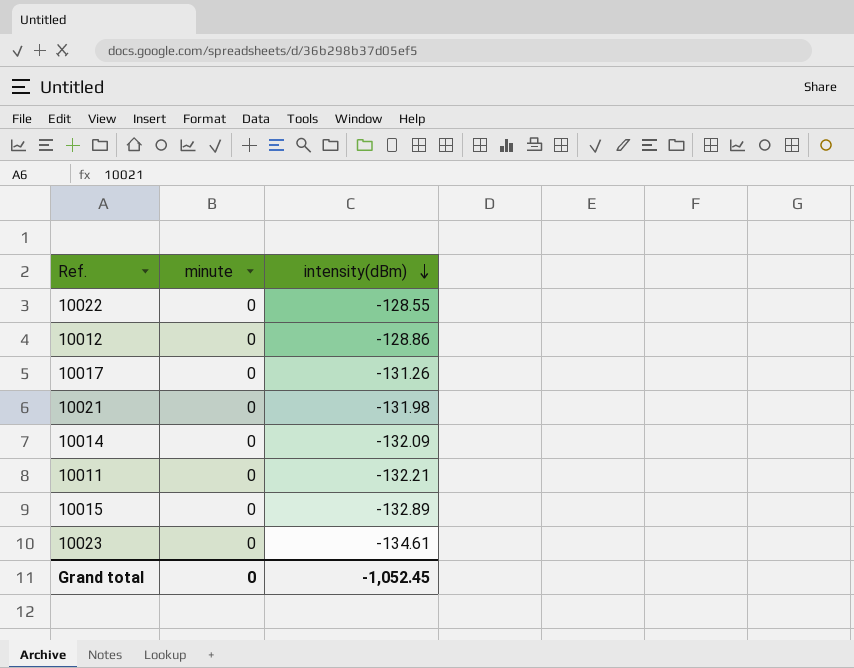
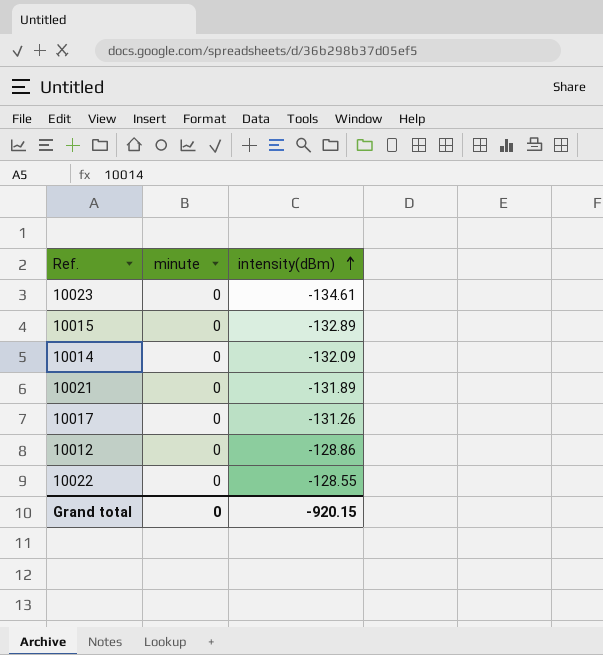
row order: intensity(dBm) descending -> intensity(dBm) ascending
row 10011: 0 | -132.21 -> none
10021 | intensity(dBm): -131.98 -> -131.89
Grand total | intensity(dBm): -1,052.45 -> -920.15

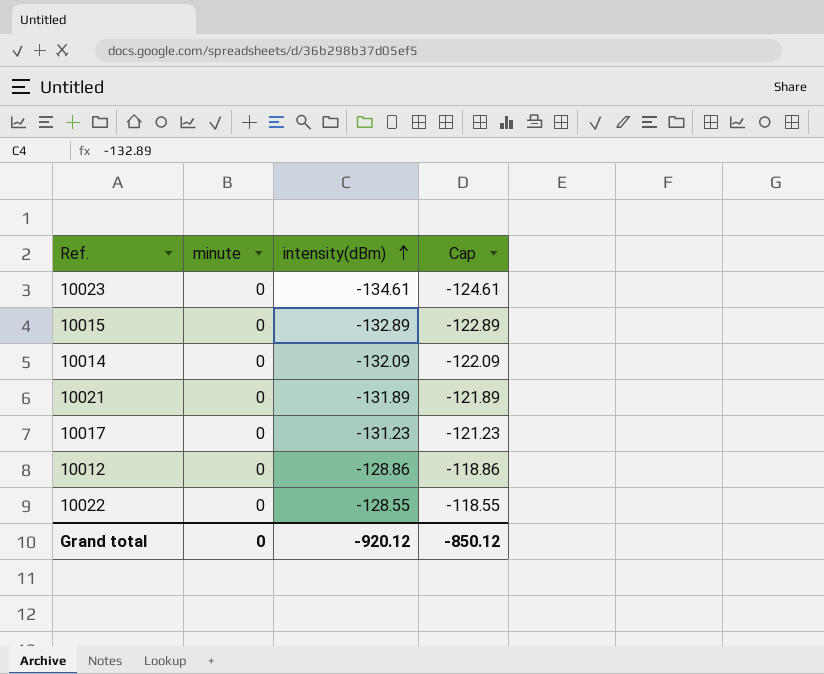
column Cap | formula: none -> [intensity(dBm)] + 10
10017 | intensity(dBm): -131.26 -> -131.23
Grand total | intensity(dBm): -920.15 -> -920.12

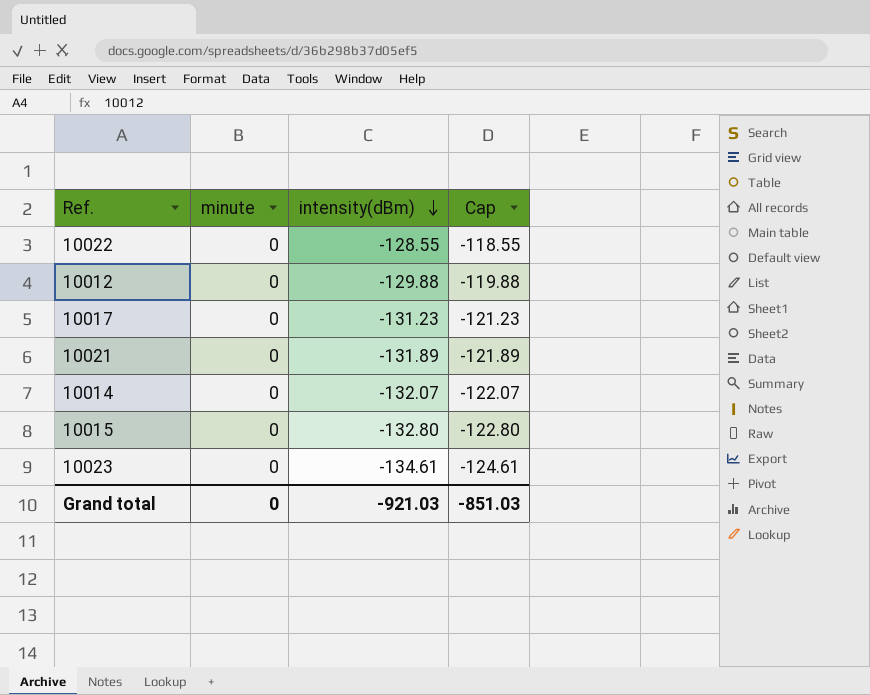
row order: intensity(dBm) ascending -> intensity(dBm) descending
10012 | intensity(dBm): -128.86 -> -129.88
10012 | Cap: -118.86 -> -119.88
10014 | intensity(dBm): -132.09 -> -132.07
10014 | Cap: -122.09 -> -122.07
10015 | intensity(dBm): -132.89 -> -132.80
10015 | Cap: -122.89 -> -122.80
Grand total | intensity(dBm): -920.12 -> -921.03
Grand total | Cap: -850.12 -> -851.03

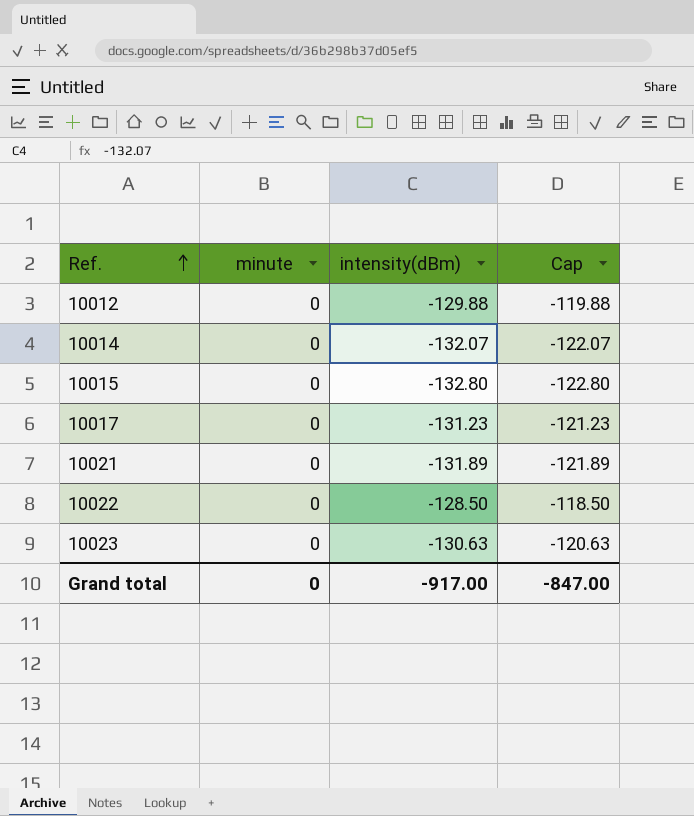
row order: intensity(dBm) descending -> Ref. ascending
10022 | intensity(dBm): -128.55 -> -128.50
10022 | Cap: -118.55 -> -118.50
10023 | intensity(dBm): -134.61 -> -130.63
10023 | Cap: -124.61 -> -120.63
Grand total | intensity(dBm): -921.03 -> -917.00
Grand total | Cap: -851.03 -> -847.00

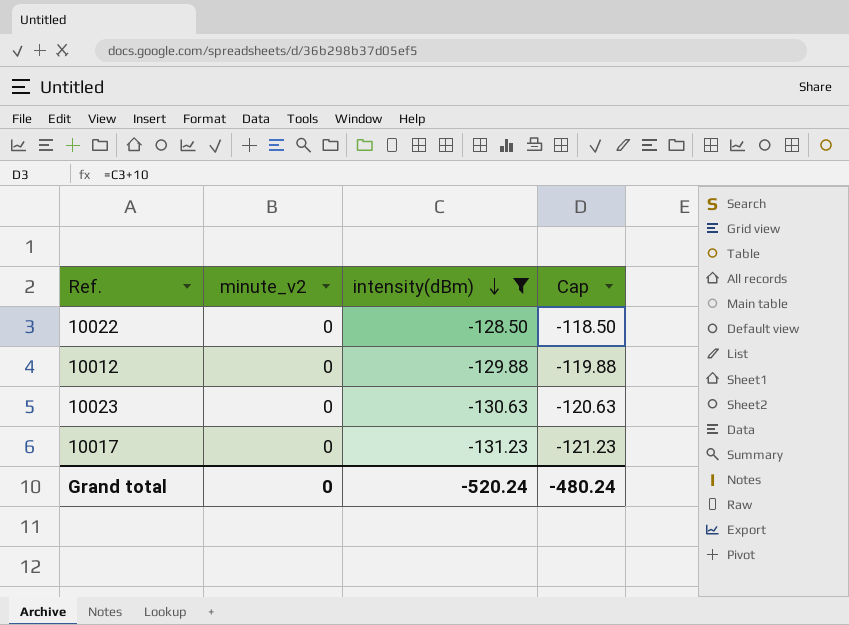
filter: none -> intensity(dBm) >= -131.23
row order: Ref. ascending -> intensity(dBm) descending
column name: minute -> minute_v2
Grand total | intensity(dBm): -917.00 -> -520.24
Grand total | Cap: -847.00 -> -480.24

